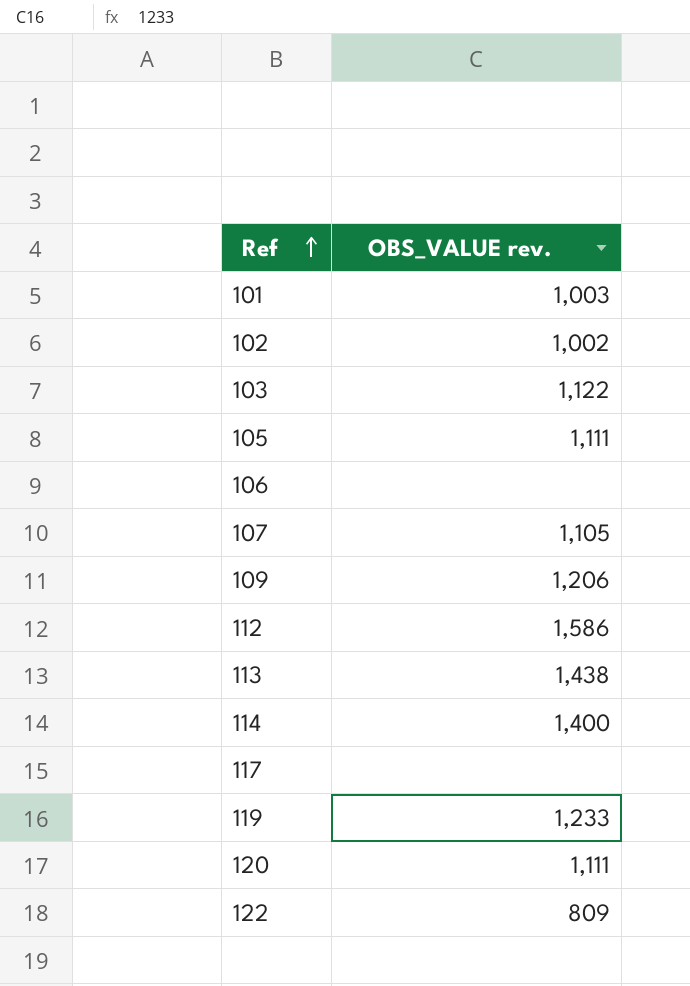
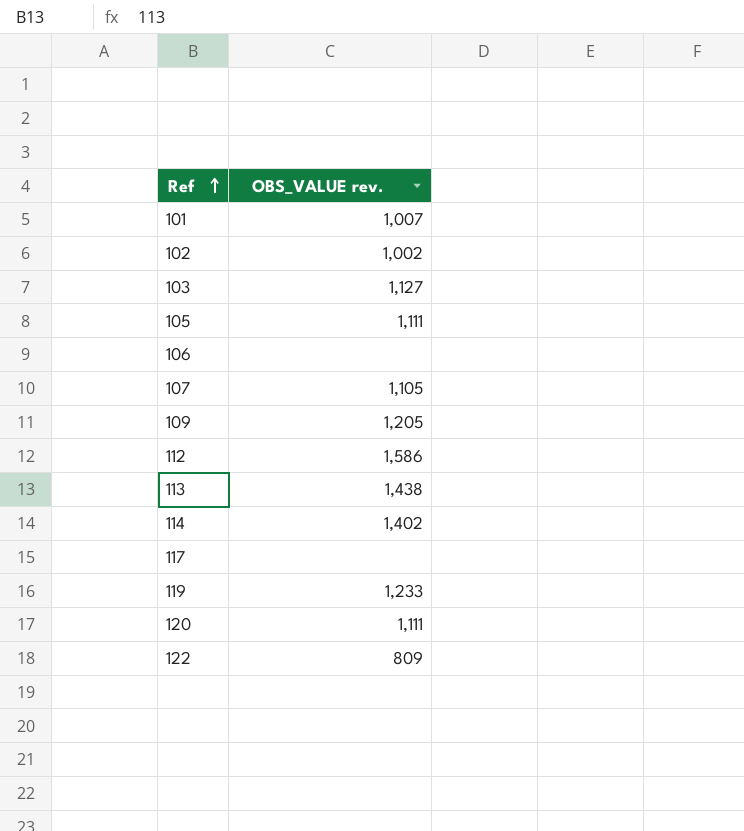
101 | OBS_VALUE rev.: 1,003 -> 1,007
103 | OBS_VALUE rev.: 1,122 -> 1,127
109 | OBS_VALUE rev.: 1,206 -> 1,205
114 | OBS_VALUE rev.: 1,400 -> 1,402

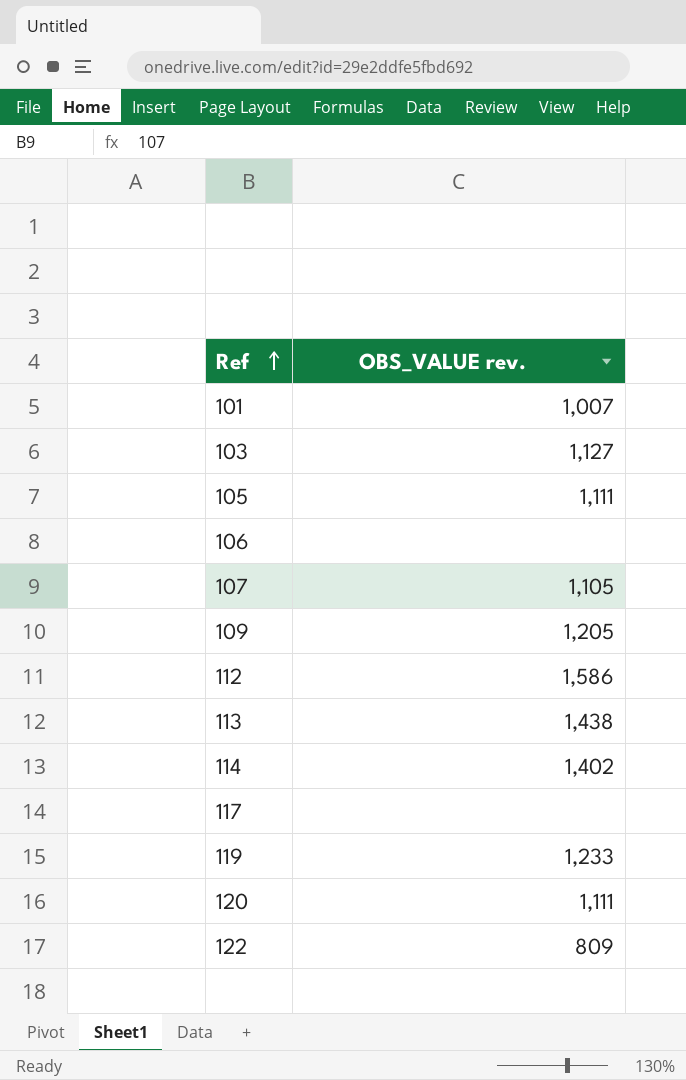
row 102: 1,002 -> none

